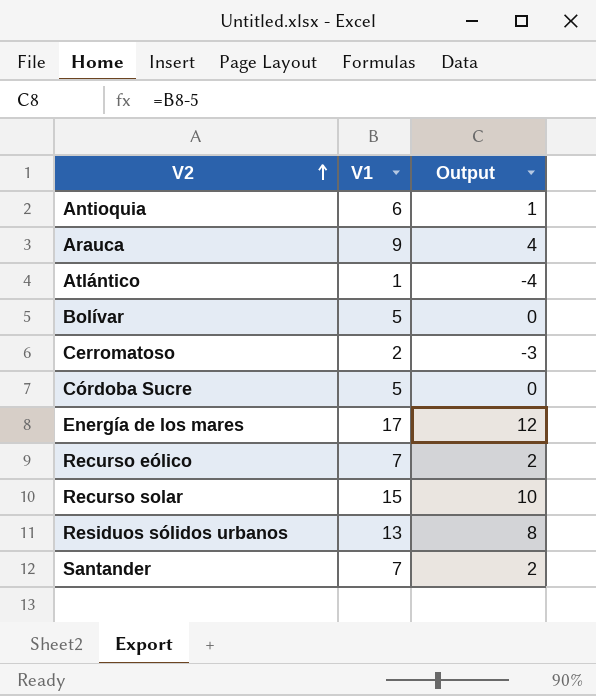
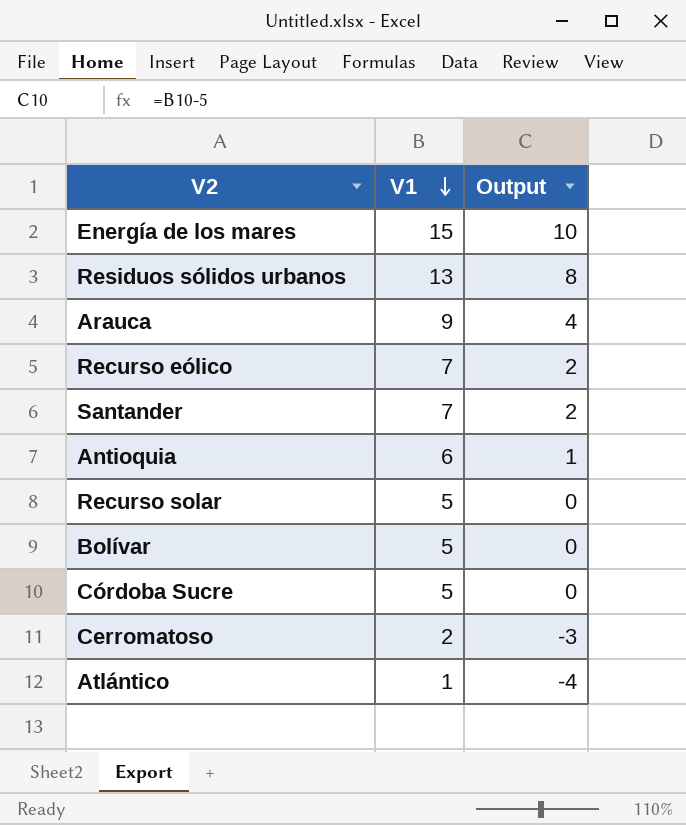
row order: V2 ascending -> V1 descending
Energía de los mares | V1: 17 -> 15
Energía de los mares | Output: 12 -> 10
Recurso solar | V1: 15 -> 5
Recurso solar | Output: 10 -> 0

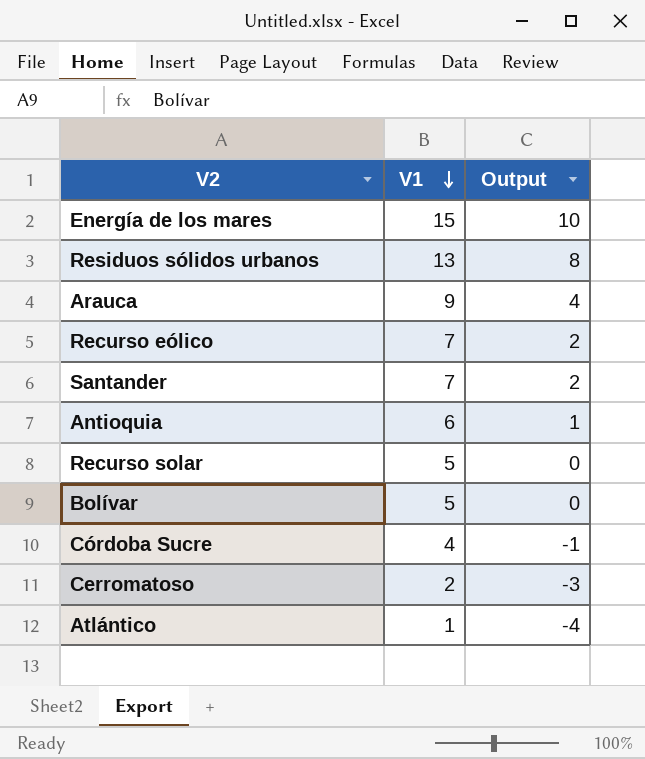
Córdoba Sucre | V1: 5 -> 4
Córdoba Sucre | Output: 0 -> -1

